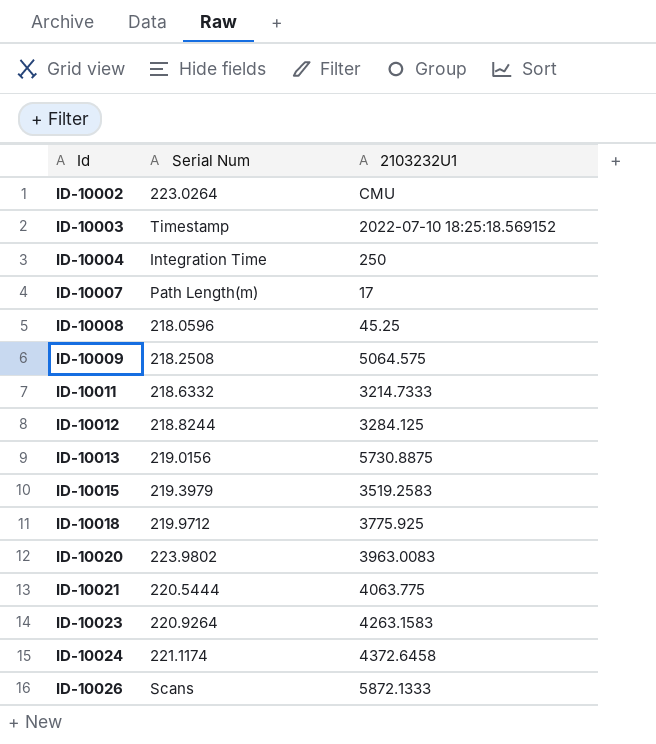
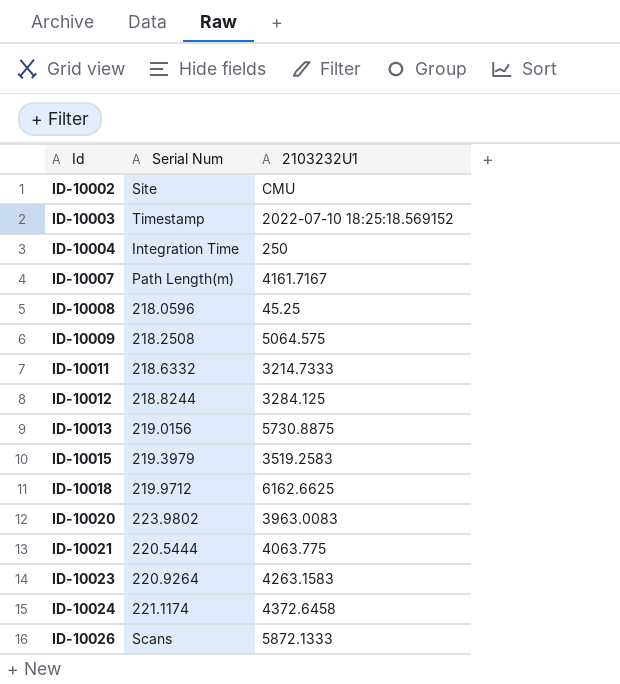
ID-10002 | Serial Num: 223.0264 -> Site
ID-10007 | 2103232U1: 17 -> 4161.7167
ID-10018 | 2103232U1: 3775.925 -> 6162.6625

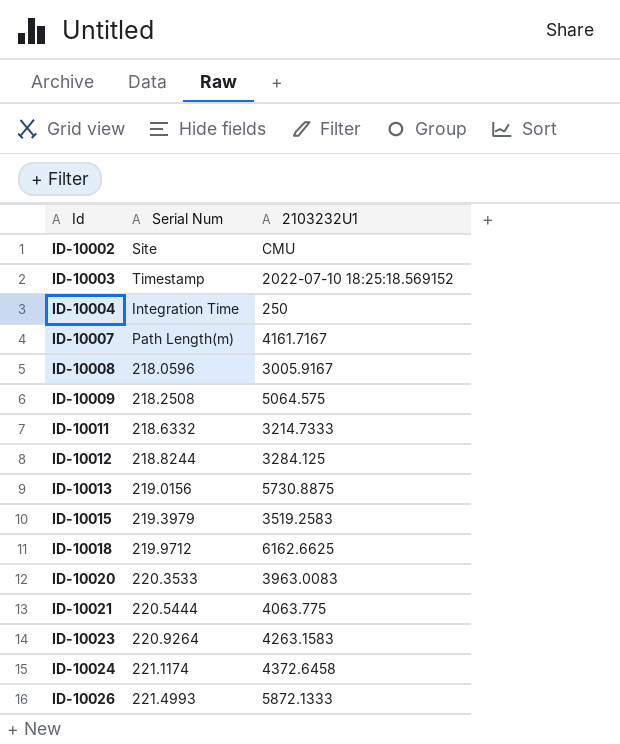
ID-10008 | 2103232U1: 45.25 -> 3005.9167
ID-10020 | Serial Num: 223.9802 -> 220.3533
ID-10026 | Serial Num: Scans -> 221.4993

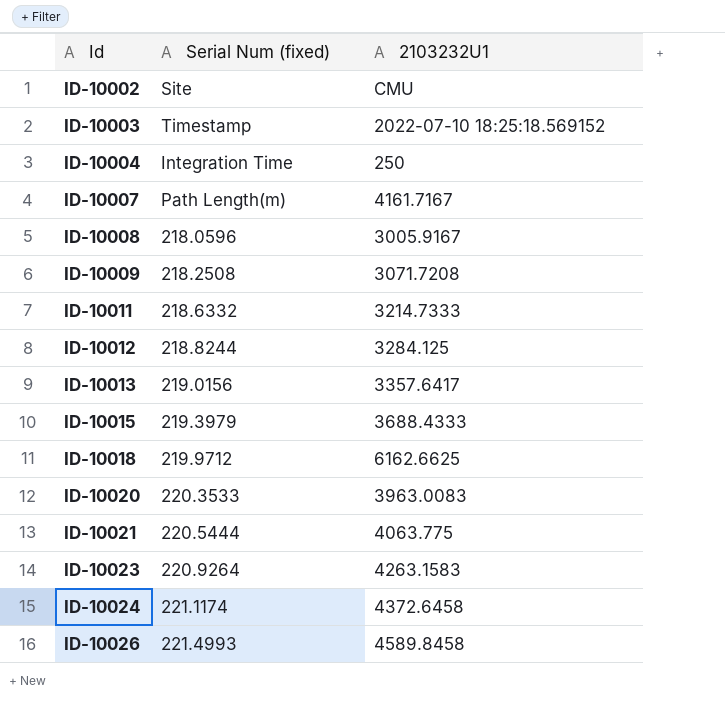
column name: Serial Num -> Serial Num (fixed)
ID-10009 | 2103232U1: 5064.575 -> 3071.7208
ID-10013 | 2103232U1: 5730.8875 -> 3357.6417
ID-10015 | 2103232U1: 3519.2583 -> 3688.4333
ID-10026 | 2103232U1: 5872.1333 -> 4589.8458

